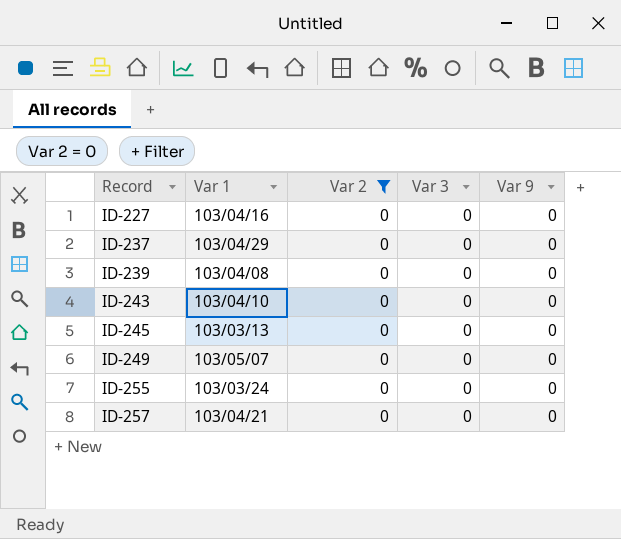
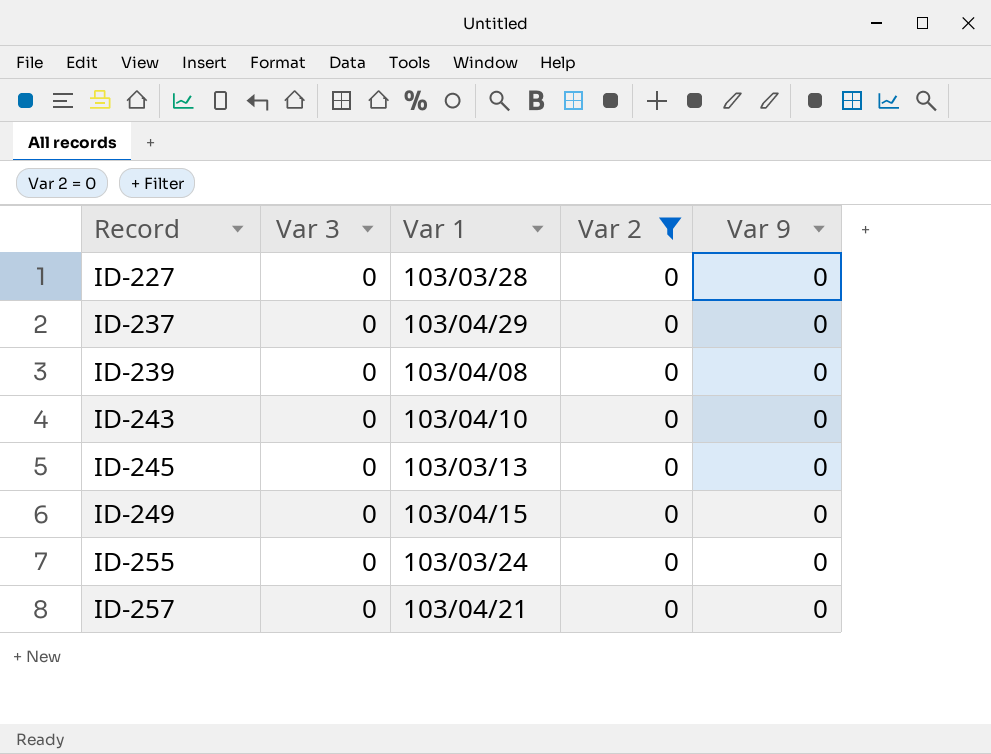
column Var 3 | position: 4 -> 2
ID-227 | Var 1: 103/04/16 -> 103/03/28
ID-249 | Var 1: 103/05/07 -> 103/04/15

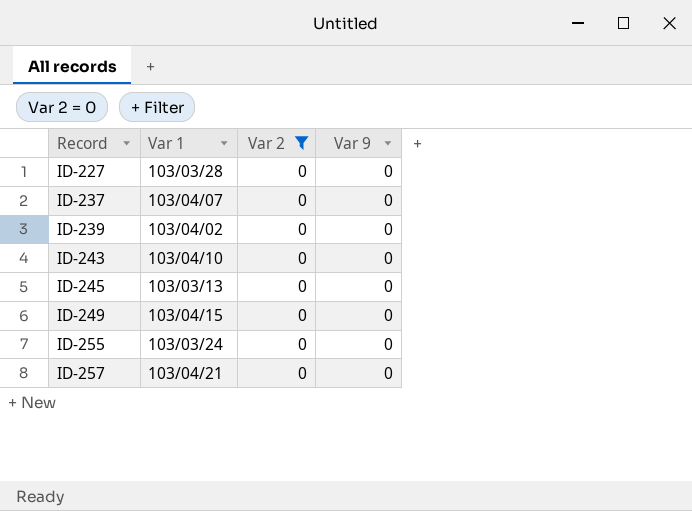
column Var 3 | position: 2 -> none
ID-237 | Var 1: 103/04/29 -> 103/04/07
ID-239 | Var 1: 103/04/08 -> 103/04/02

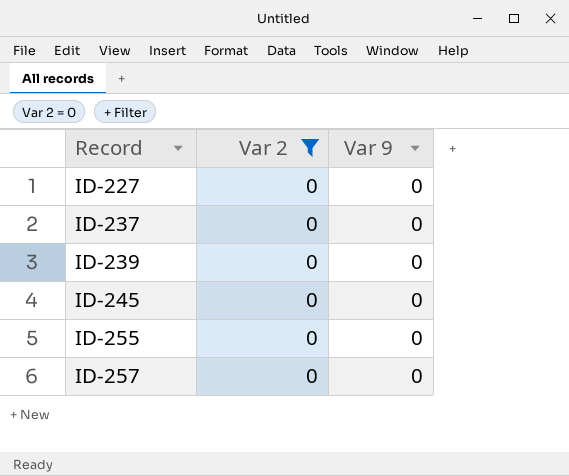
column Var 1 | position: 2 -> none
row ID-243: 103/04/10 | 0 | 0 -> none
row ID-249: 103/04/15 | 0 | 0 -> none

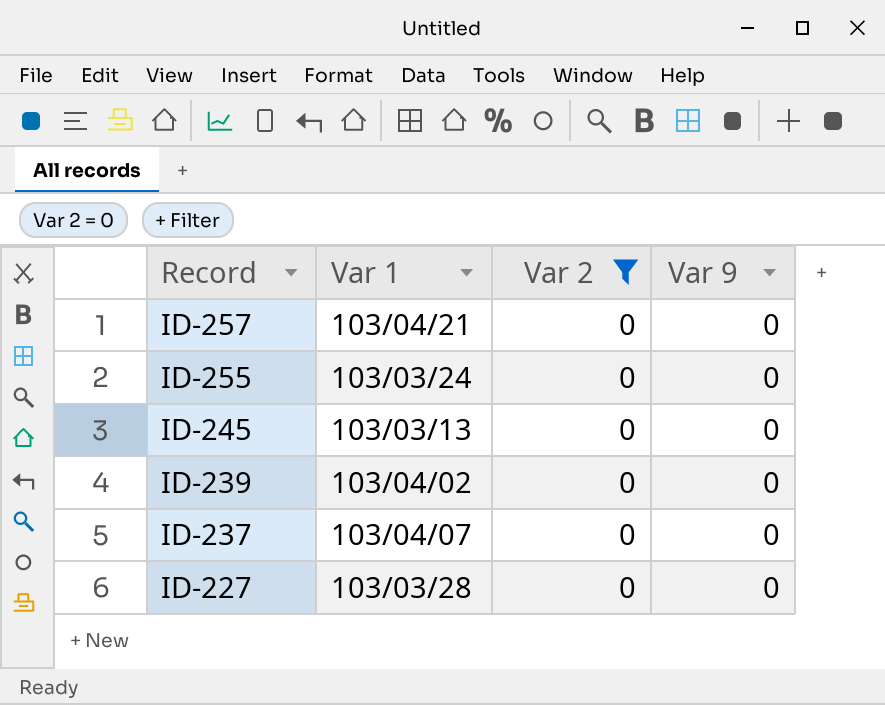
row order: Record ascending -> Record descending
column Var 1 | position: none -> 2

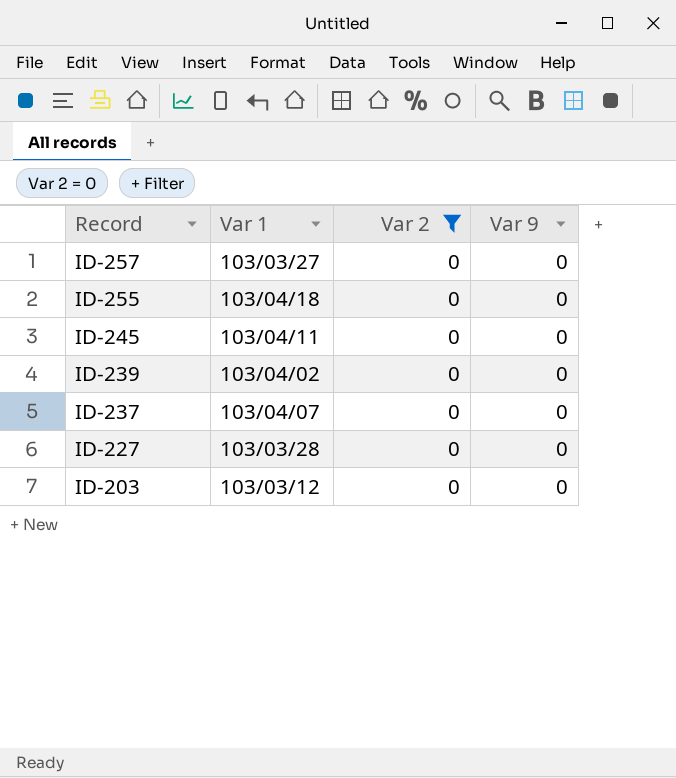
ID-257 | Var 1: 103/04/21 -> 103/03/27
ID-255 | Var 1: 103/03/24 -> 103/04/18
ID-245 | Var 1: 103/03/13 -> 103/04/11
row ID-203: none -> 103/03/12 | 0 | 0

